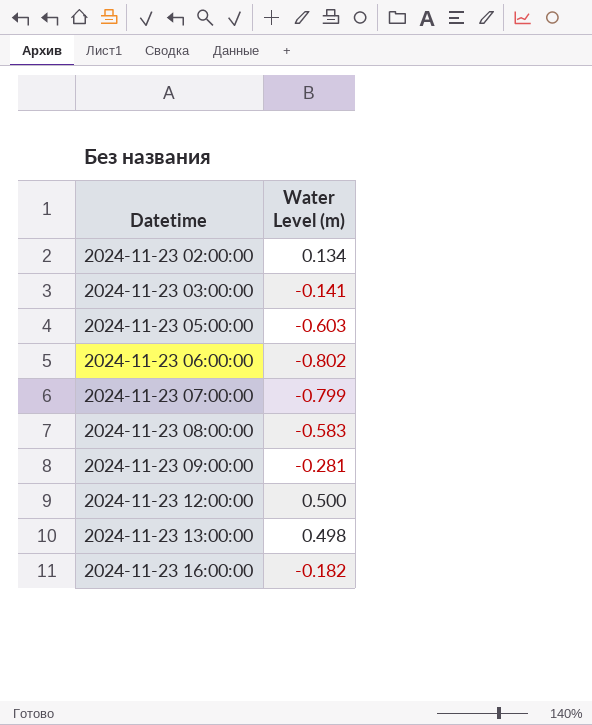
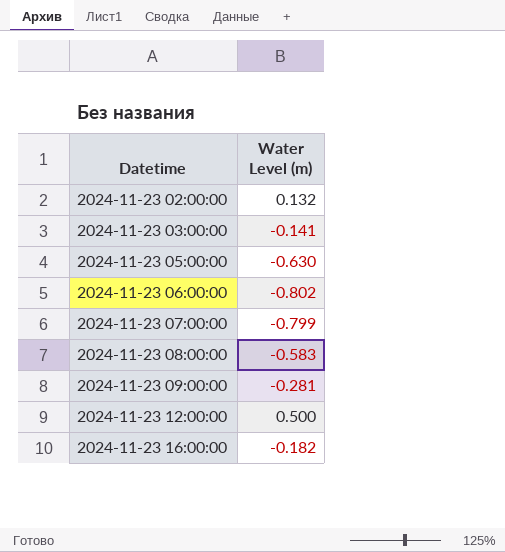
row 2024-11-23 13:00:00: 0.498 -> none
2024-11-23 02:00:00 | Water Level (m): 0.134 -> 0.132
2024-11-23 05:00:00 | Water Level (m): -0.603 -> -0.630

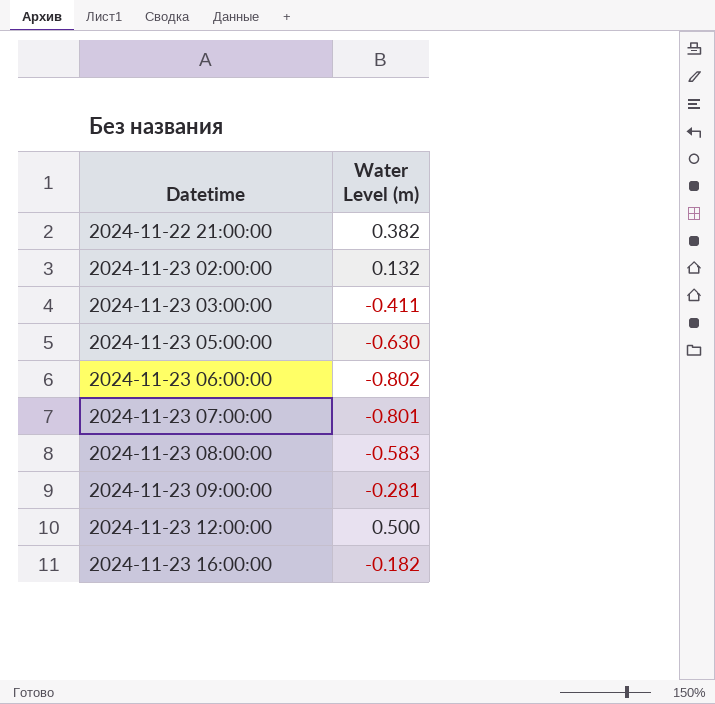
row 2024-11-22 21:00:00: none -> 0.382
2024-11-23 03:00:00 | Water Level (m): -0.141 -> -0.411
2024-11-23 07:00:00 | Water Level (m): -0.799 -> -0.801

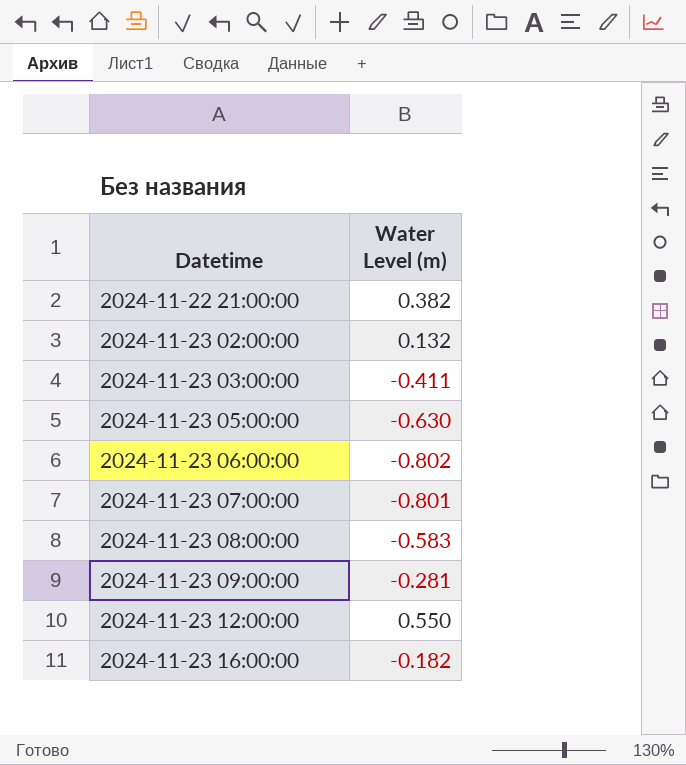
2024-11-23 12:00:00 | Water Level (m): 0.500 -> 0.550

